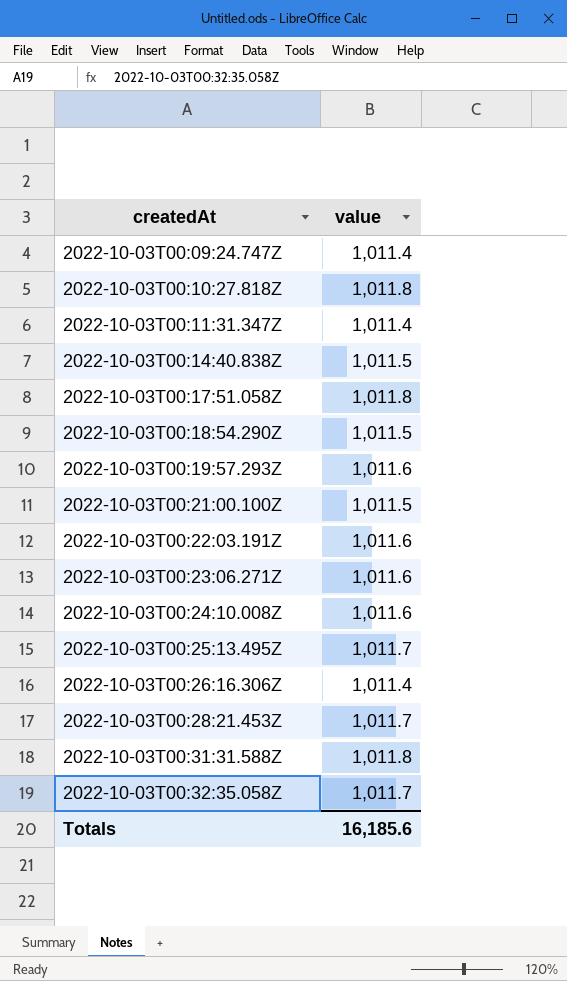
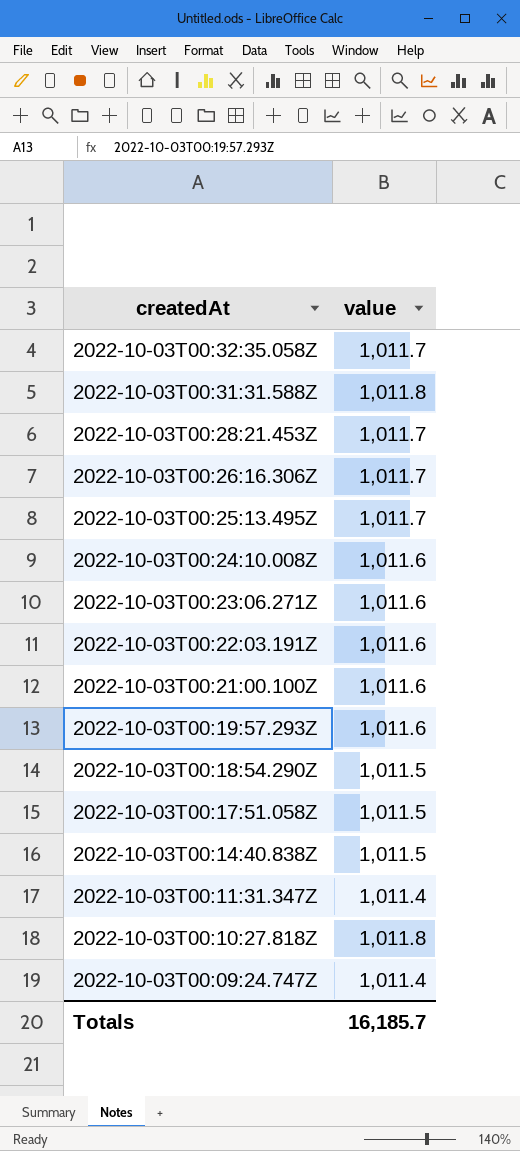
row order: createdAt ascending -> createdAt descending
2022-10-03T00:26:16.306Z | value: 1,011.4 -> 1,011.7
2022-10-03T00:21:00.100Z | value: 1,011.5 -> 1,011.6
2022-10-03T00:17:51.058Z | value: 1,011.8 -> 1,011.5
Totals | value: 16,185.6 -> 16,185.7

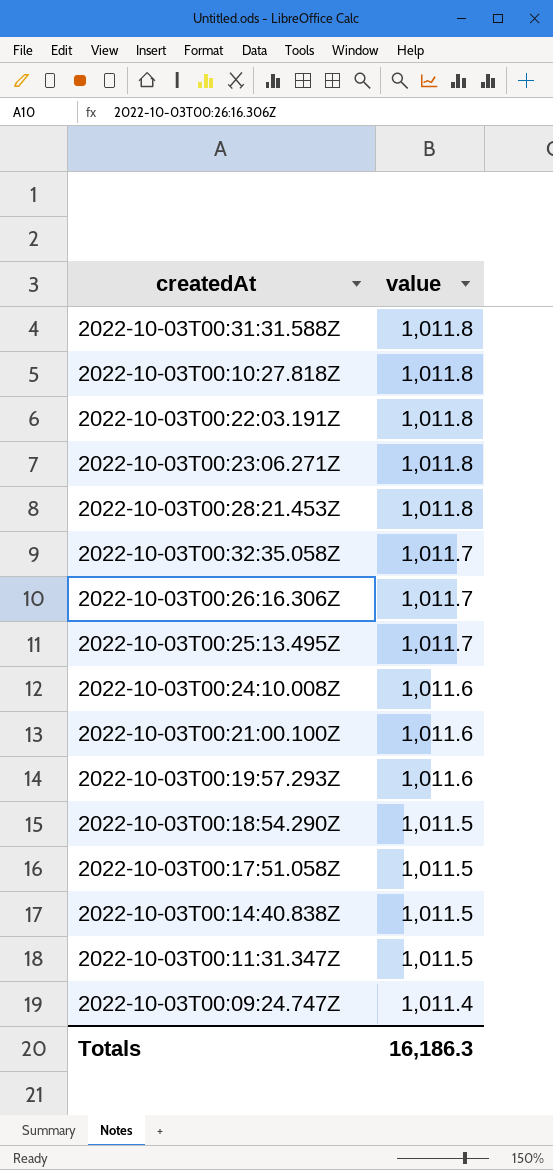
row order: createdAt descending -> value descending
2022-10-03T00:22:03.191Z | value: 1,011.6 -> 1,011.8
2022-10-03T00:23:06.271Z | value: 1,011.6 -> 1,011.8
2022-10-03T00:28:21.453Z | value: 1,011.7 -> 1,011.8
2022-10-03T00:11:31.347Z | value: 1,011.4 -> 1,011.5
Totals | value: 16,185.7 -> 16,186.3

